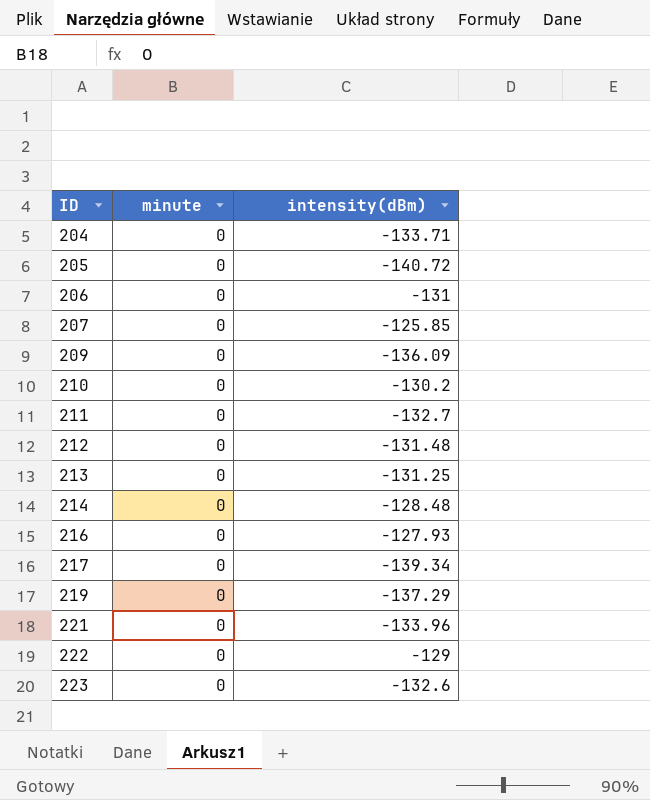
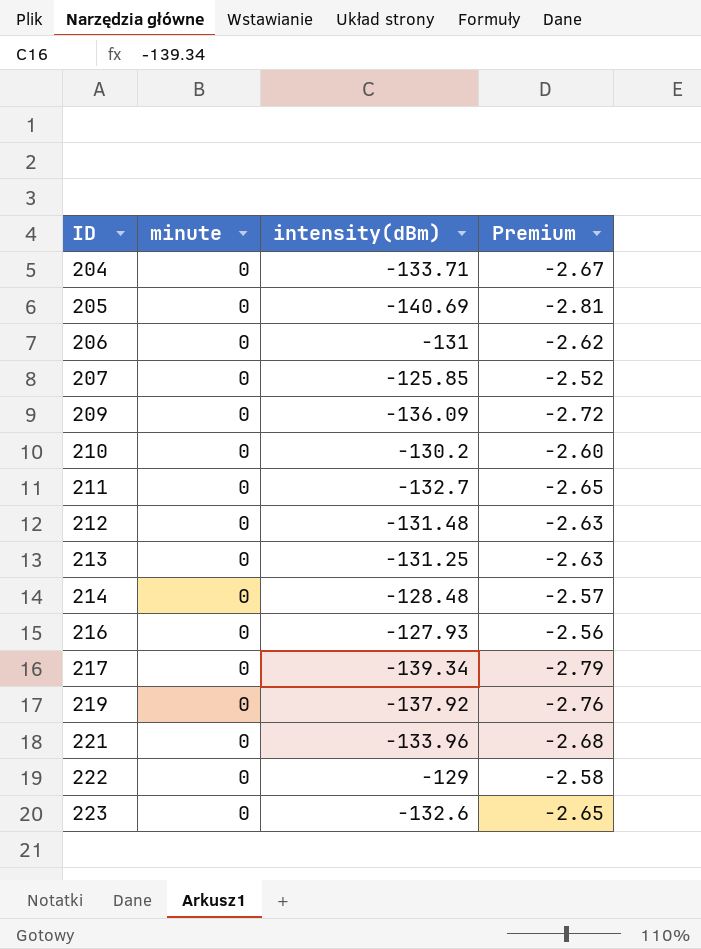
column Premium | formula: none -> [intensity(dBm)] * 0.02
205 | intensity(dBm): -140.72 -> -140.69
219 | intensity(dBm): -137.29 -> -137.92

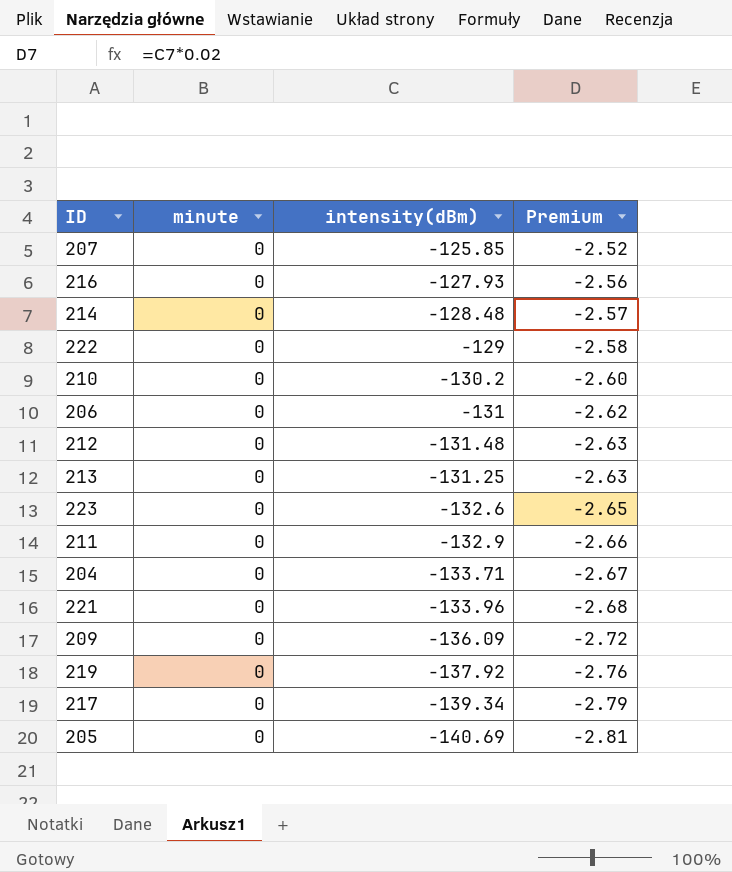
row order: ID ascending -> Premium descending
211 | intensity(dBm): -132.7 -> -132.9
211 | Premium: -2.65 -> -2.66

